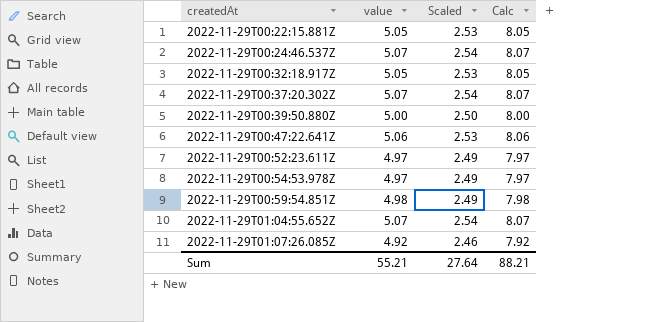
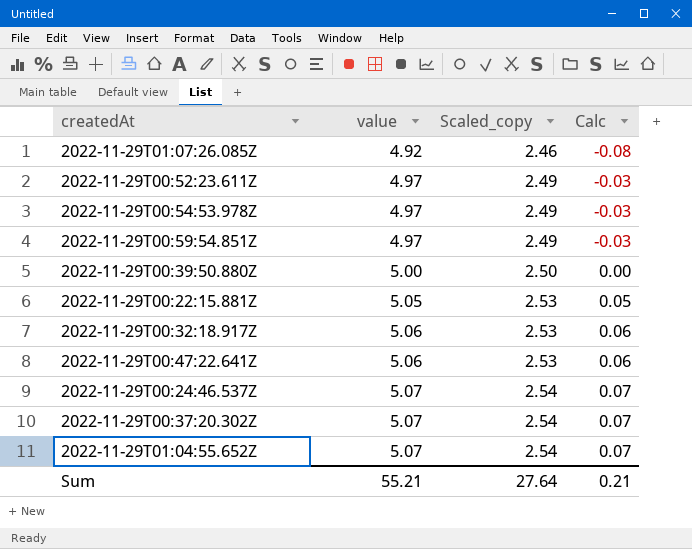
row order: createdAt ascending -> value ascending
column name: Scaled -> Scaled_copy
column Calc | formula: [value] + 3 -> [value] - 5
2022-11-29T00:59:54.851Z | value: 4.98 -> 4.97
2022-11-29T00:32:18.917Z | value: 5.05 -> 5.06
Sum | Calc: 88.21 -> 0.21

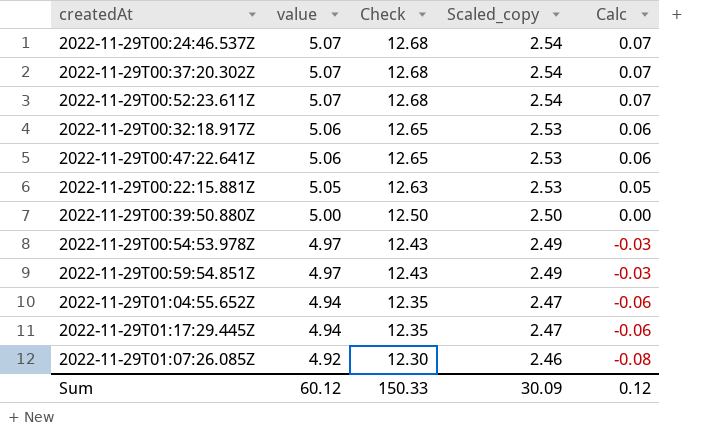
row order: value ascending -> value descending
column Check | formula: none -> [value] * 2.5
2022-11-29T00:52:23.611Z | value: 4.97 -> 5.07
2022-11-29T00:52:23.611Z | Scaled_copy: 2.49 -> 2.54
2022-11-29T00:52:23.611Z | Calc: -0.03 -> 0.07
2022-11-29T01:04:55.652Z | value: 5.07 -> 4.94
2022-11-29T01:04:55.652Z | Scaled_copy: 2.54 -> 2.47
2022-11-29T01:04:55.652Z | Calc: 0.07 -> -0.06
row 2022-11-29T01:17:29.445Z: none -> 4.94 | 12.35 | 2.47 | -0.06
Sum | value: 55.21 -> 60.12
Sum | Scaled_copy: 27.64 -> 30.09
Sum | Calc: 0.21 -> 0.12

